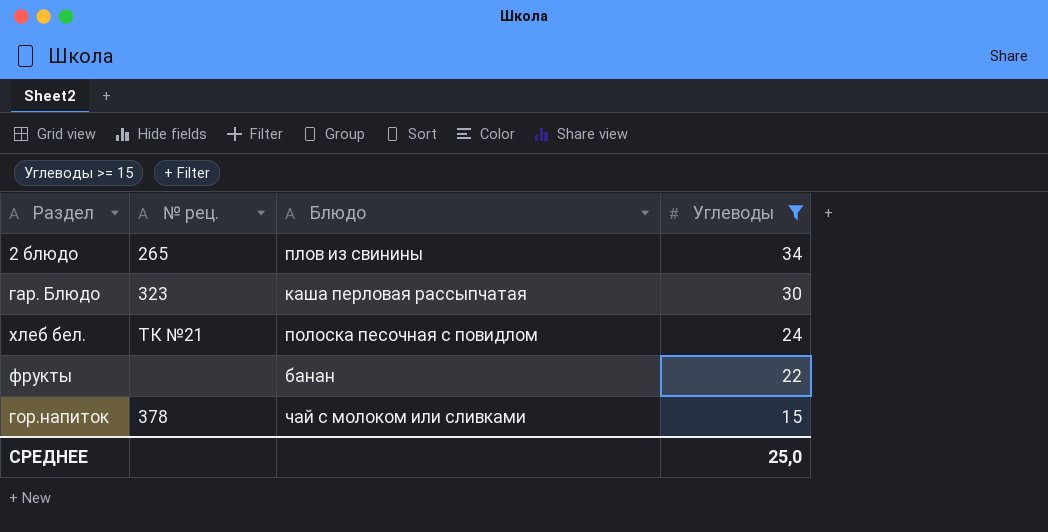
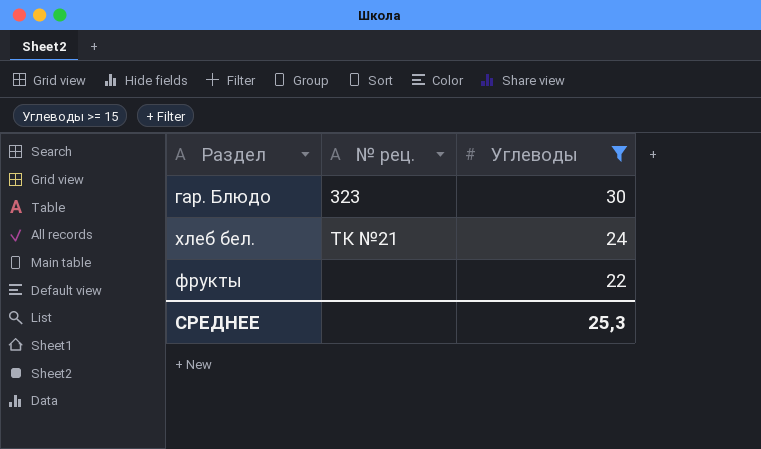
column Блюдо | position: 3 -> none
row 2 блюдо: 265 | плов из свинины | 34 -> none
row гор.напиток: 378 | чай с молоком или сливками | 15 -> none
СРЕДНЕЕ | Углеводы: 25,0 -> 25,3

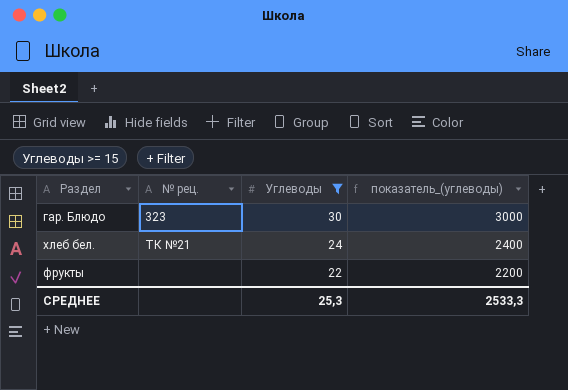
column показатель_(углеводы) | formula: none -> [Углеводы] * 100

